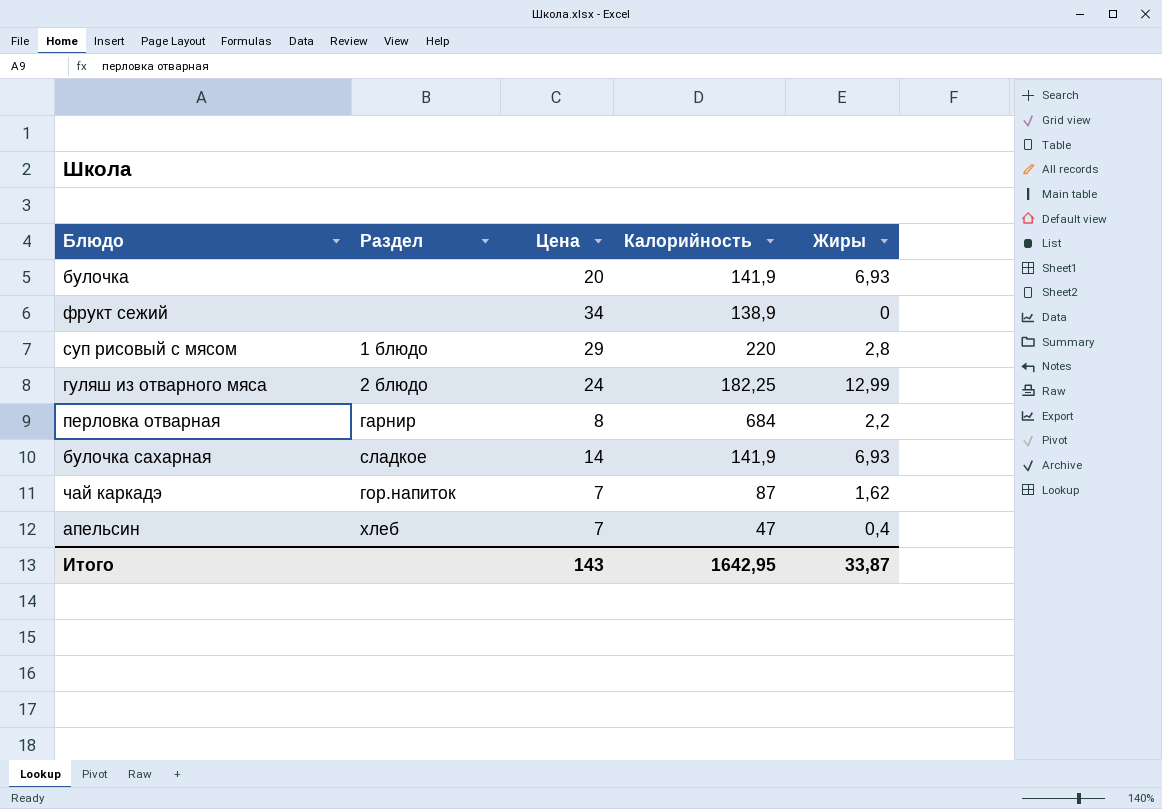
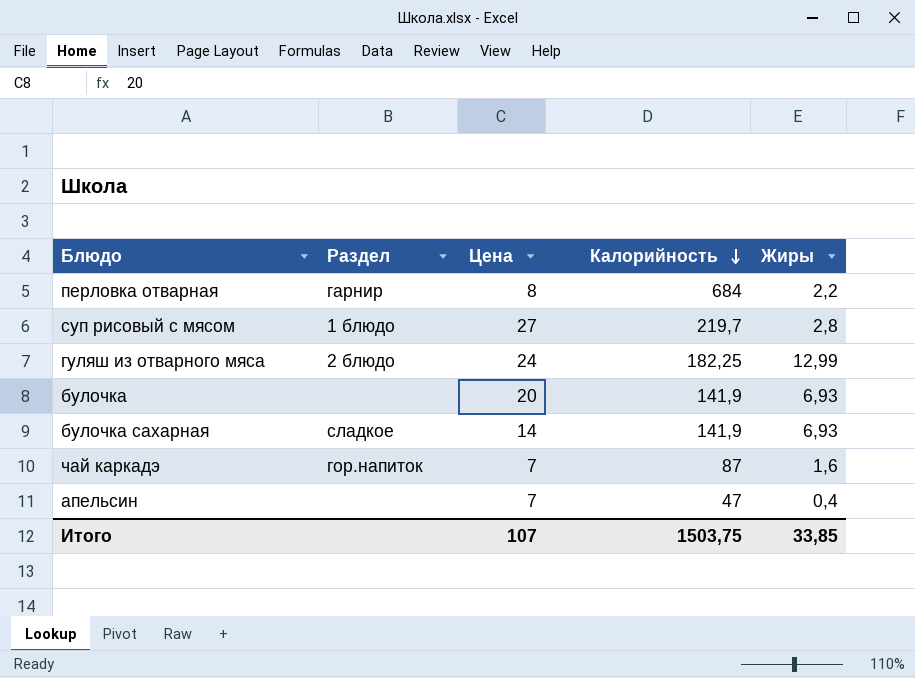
row order: none -> Калорийность descending
row фрукт сежий: none | 34 | 138,9 | 0 -> none
суп рисовый с мясом | Цена: 29 -> 27
суп рисовый с мясом | Калорийность: 220 -> 219,7
чай каркадэ | Жиры: 1,62 -> 1,6
апельсин | Раздел: хлеб -> none
Итого | Цена: 143 -> 107
Итого | Калорийность: 1642,95 -> 1503,75
Итого | Жиры: 33,87 -> 33,85

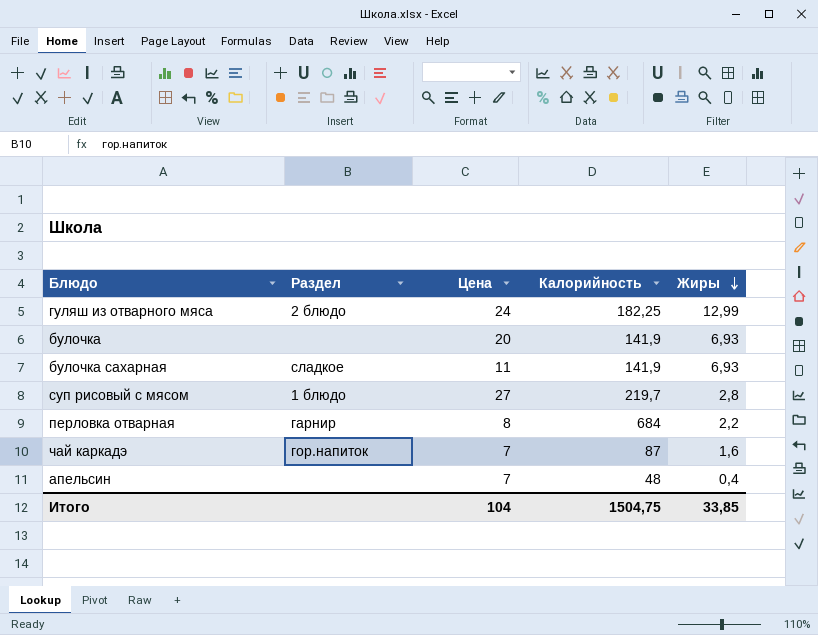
row order: Калорийность descending -> Жиры descending
булочка сахарная | Цена: 14 -> 11
апельсин | Калорийность: 47 -> 48
Итого | Цена: 107 -> 104
Итого | Калорийность: 1503,75 -> 1504,75

